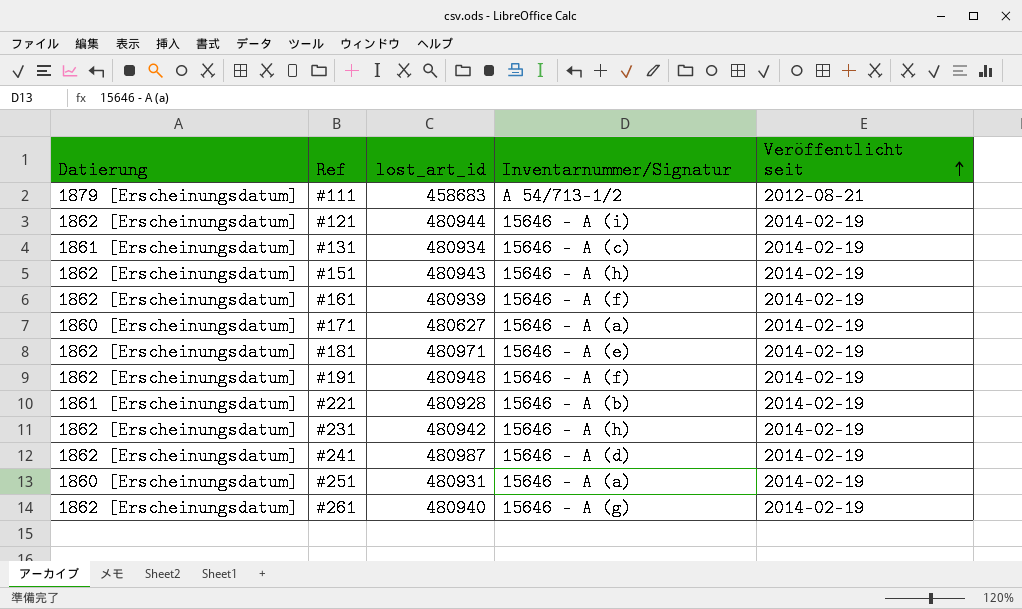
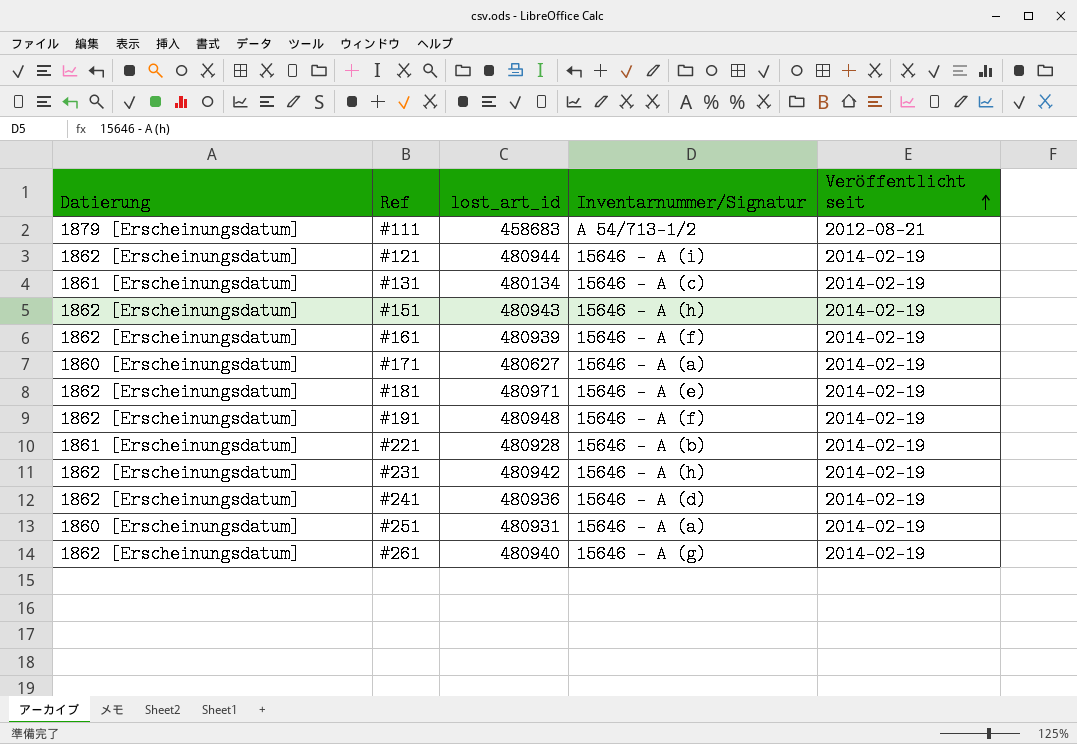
#131 | lost_art_id: 480934 -> 480134
#241 | lost_art_id: 480987 -> 480936

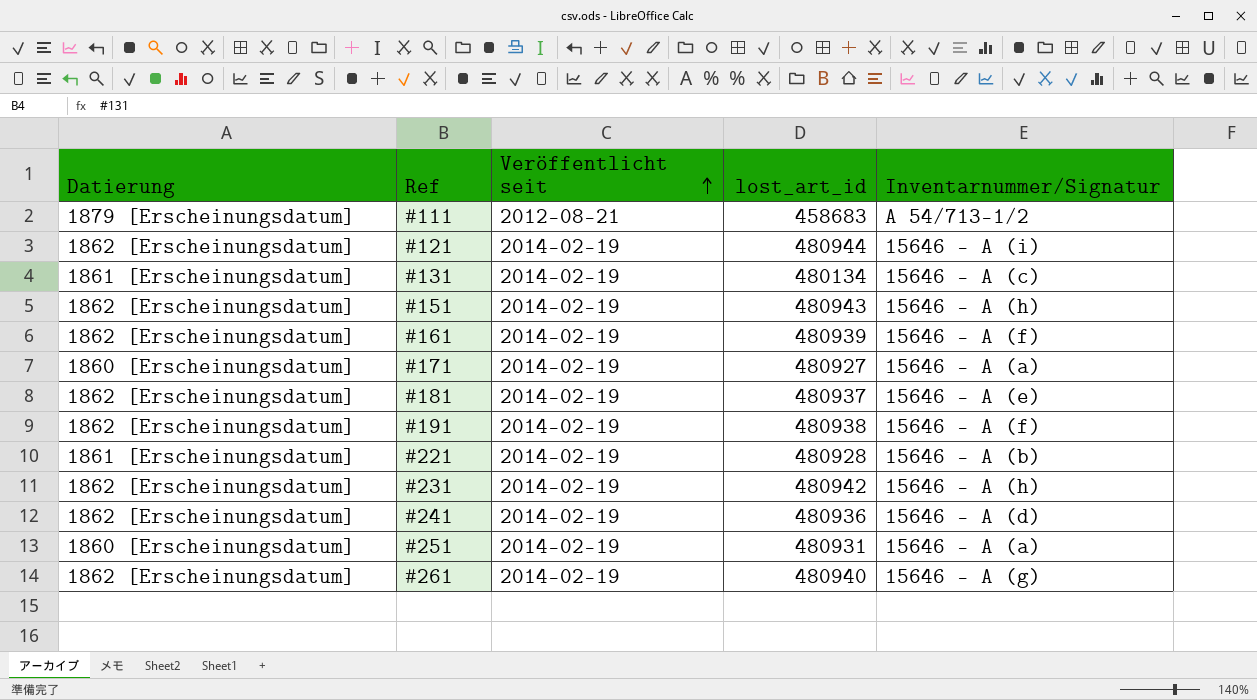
column Veröffentlicht seit | position: 5 -> 3
#171 | lost_art_id: 480627 -> 480927
#181 | lost_art_id: 480971 -> 480937
#191 | lost_art_id: 480948 -> 480938

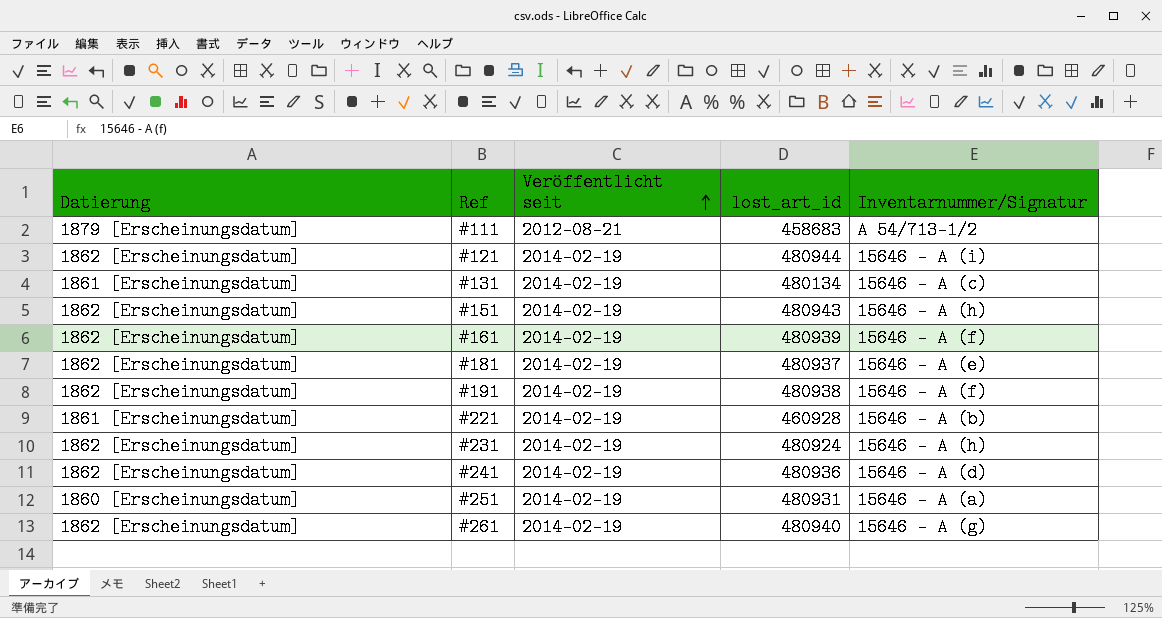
row #171: 1860 [Erscheinungsdatum] | 2014-02-19 | 480927 | 15646 - A (a) -> none
#221 | lost_art_id: 480928 -> 460928
#231 | lost_art_id: 480942 -> 480924

